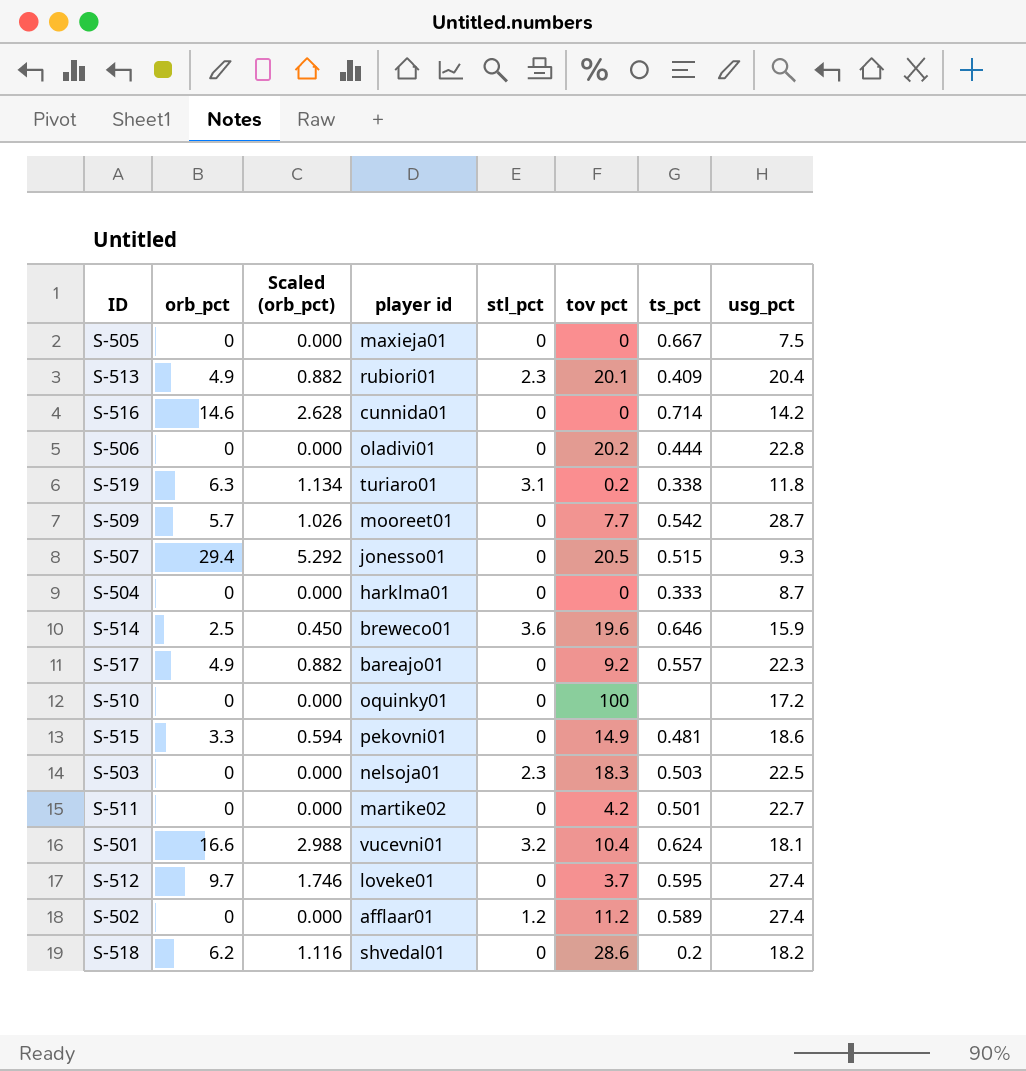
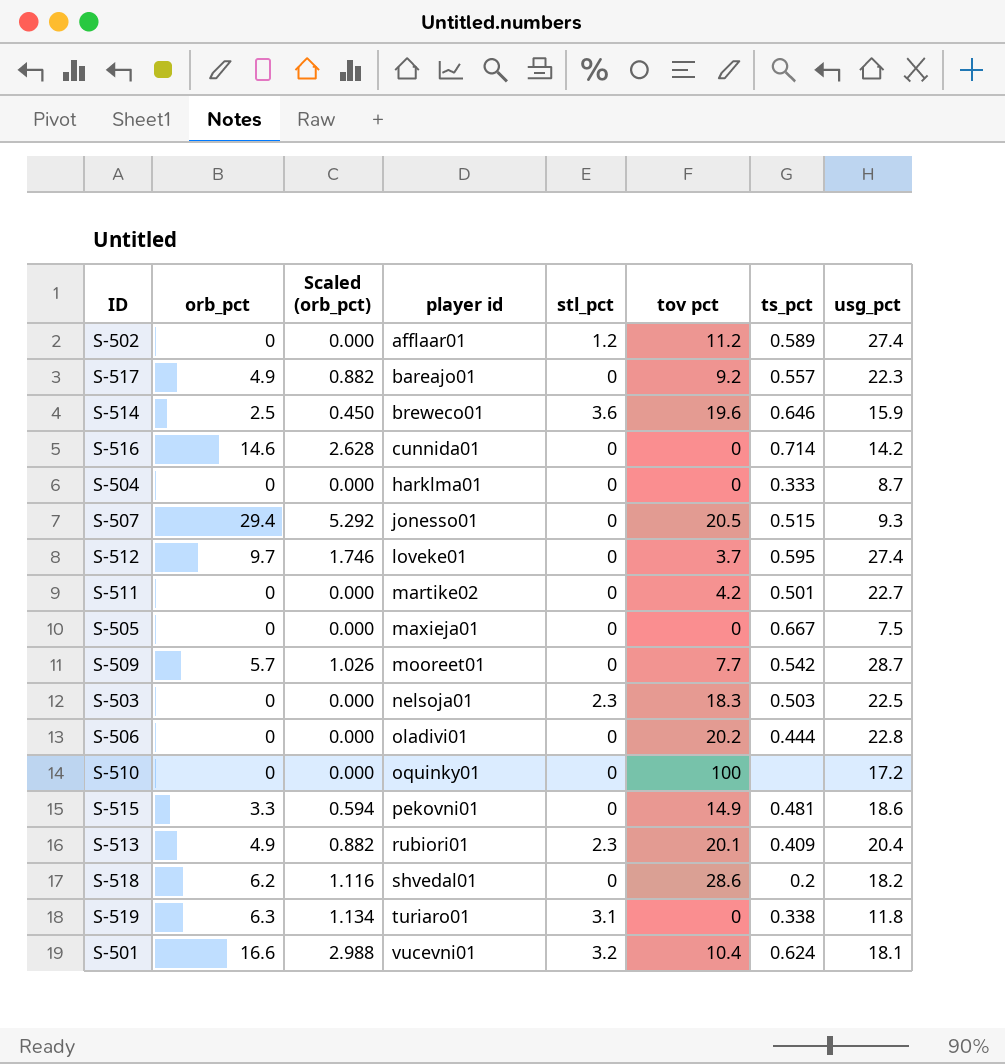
row order: none -> player id ascending
S-519 | tov pct: 0.2 -> 0

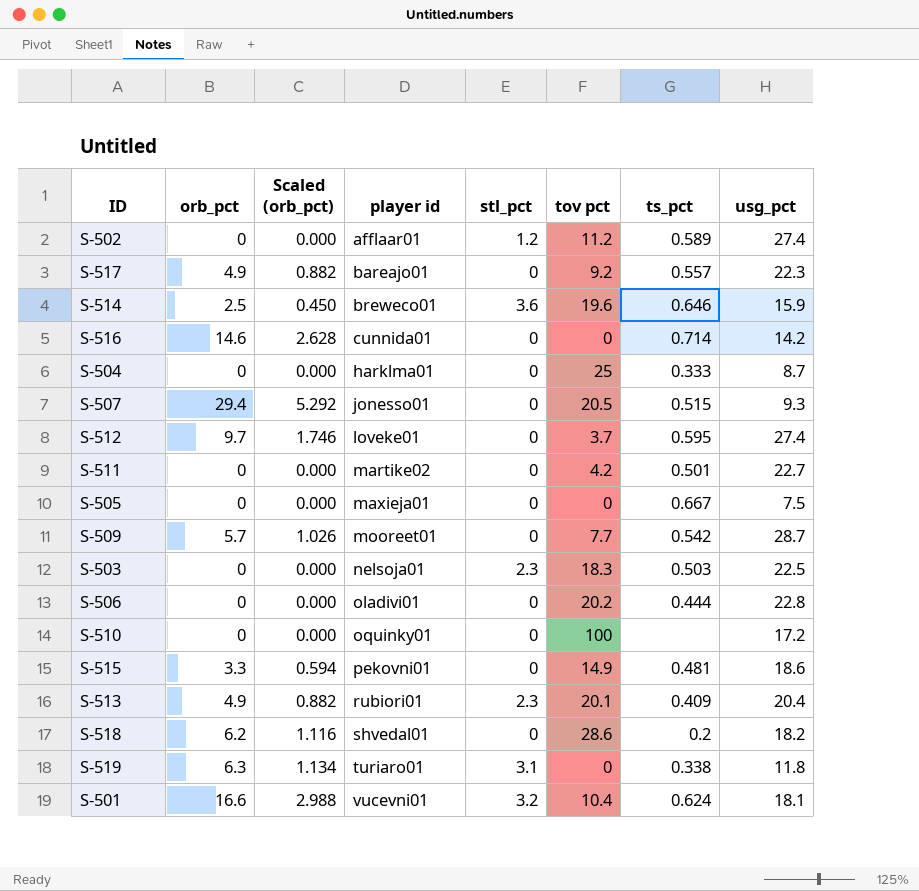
S-504 | tov pct: 0 -> 25

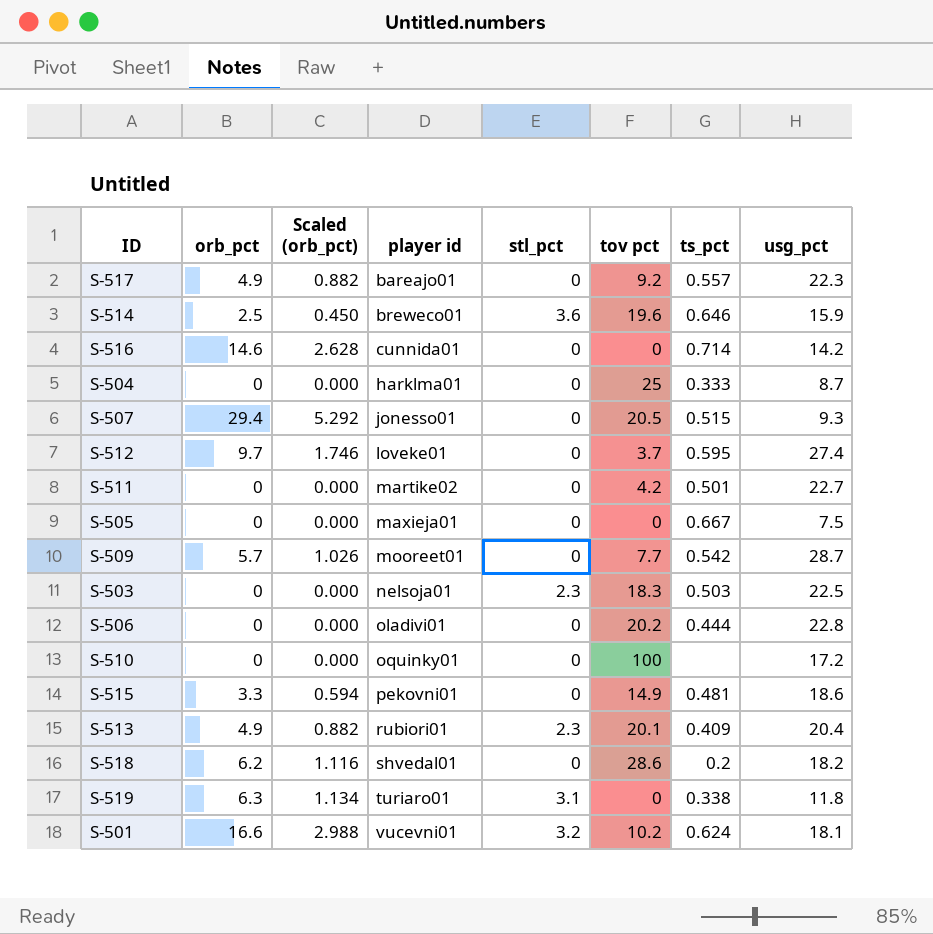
row S-502: 0 | 0.000 | afflaar01 | 1.2 | 11.2 | 0.589 | 27.4 -> none
S-501 | tov pct: 10.4 -> 10.2

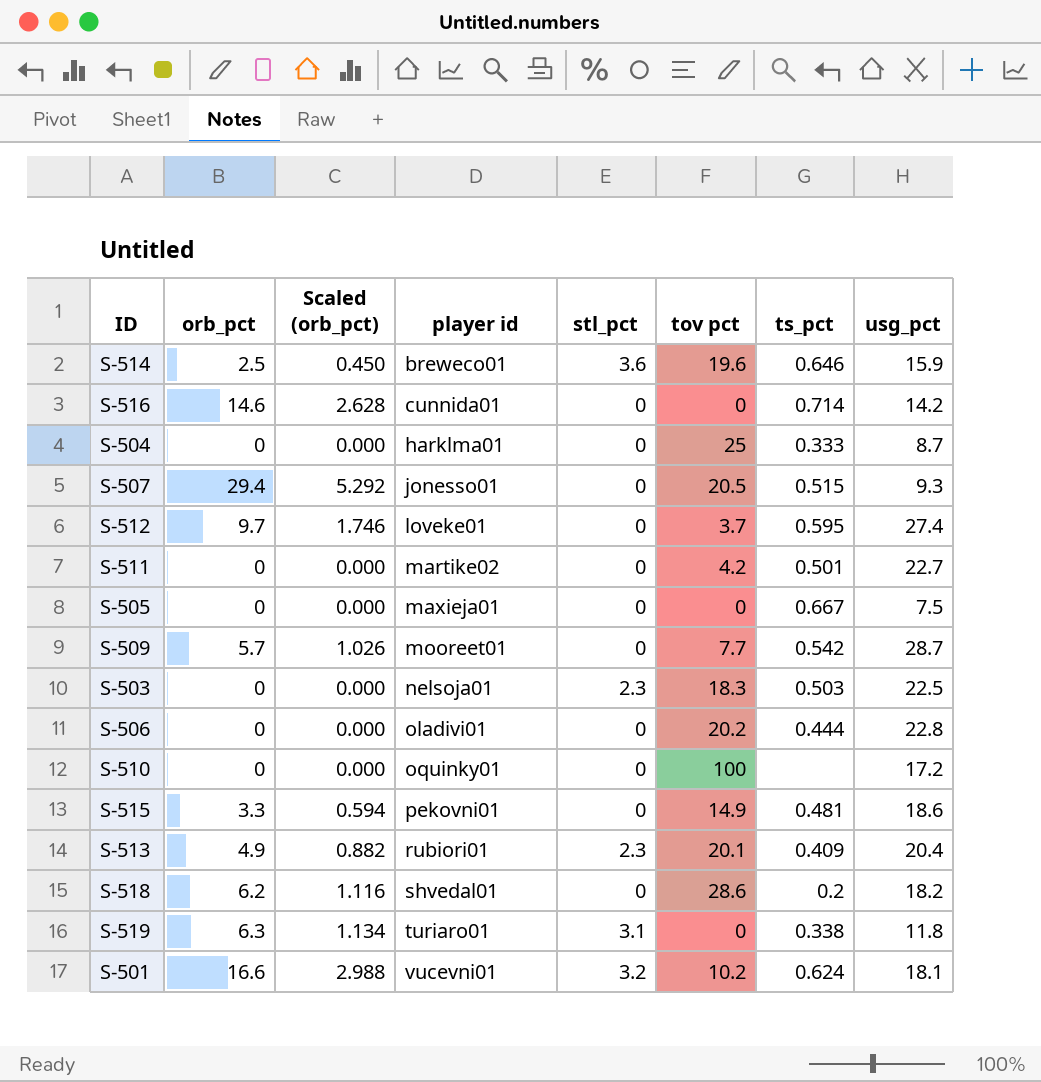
row S-517: 4.9 | 0.882 | bareajo01 | 0 | 9.2 | 0.557 | 22.3 -> none

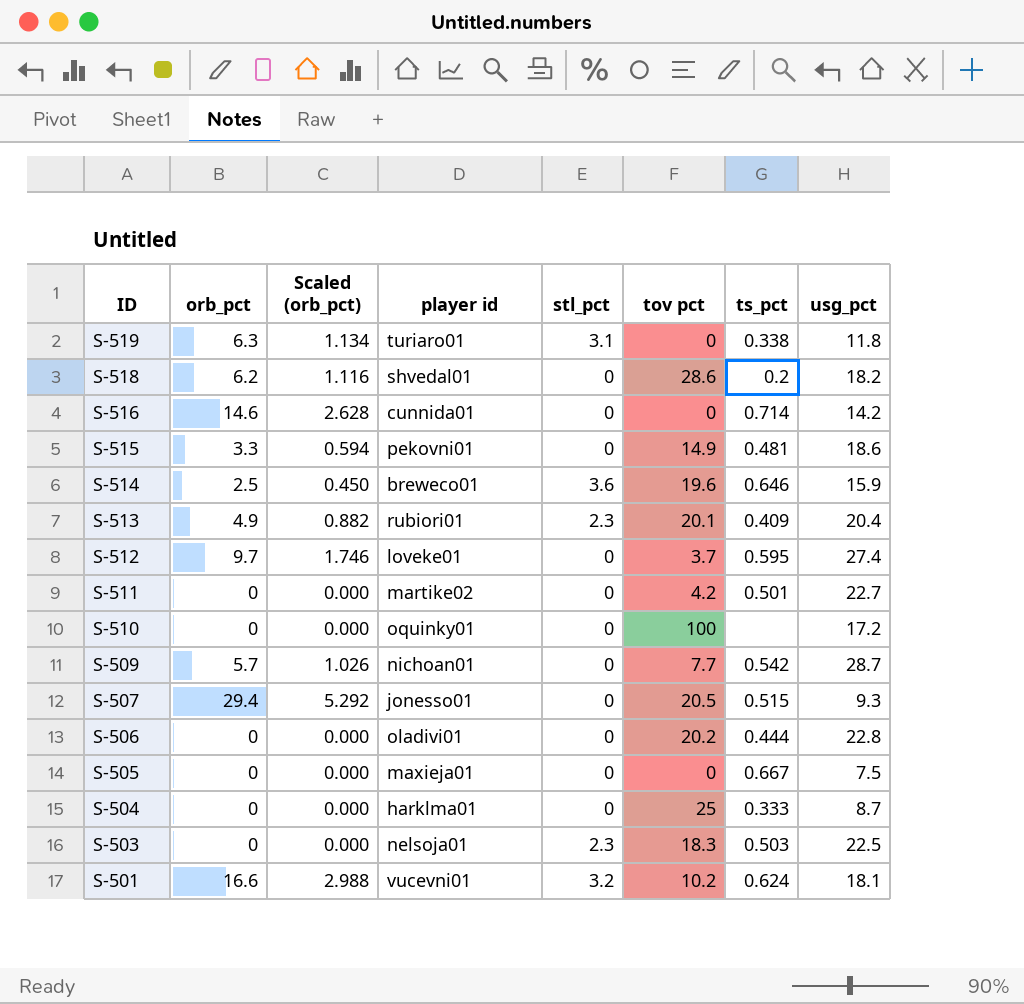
row order: player id ascending -> ID descending
S-509 | player id: mooreet01 -> nichoan01

